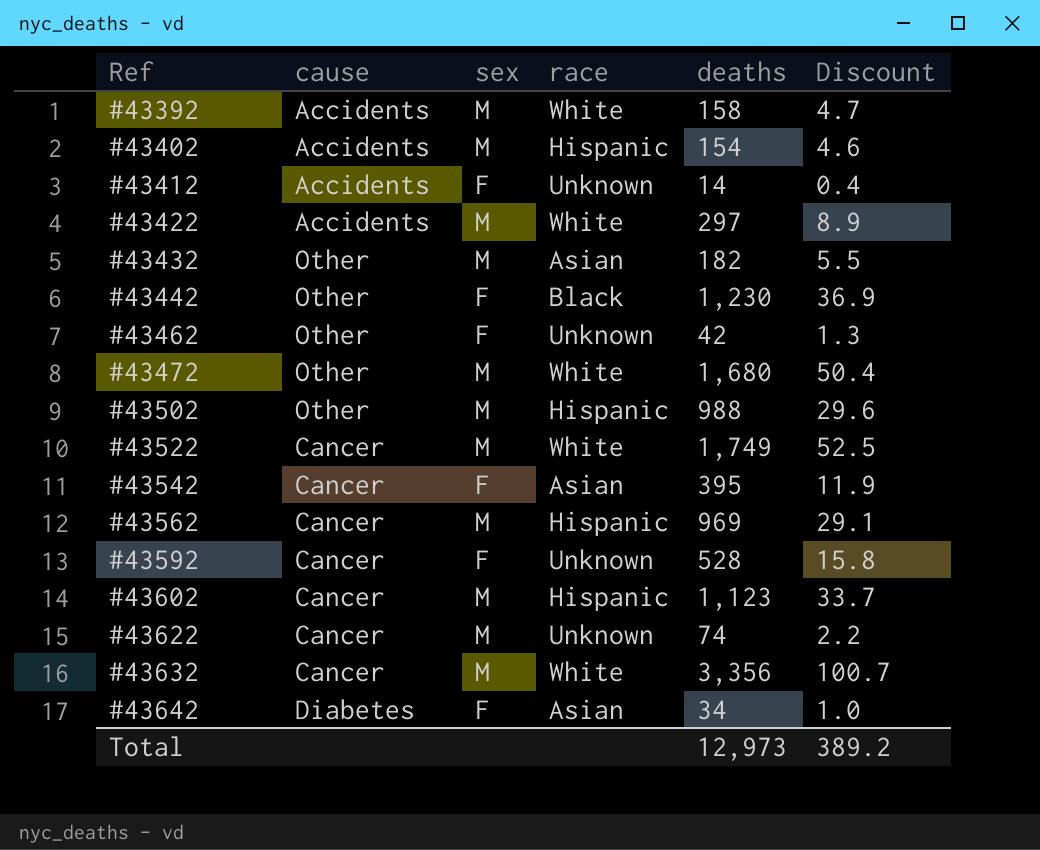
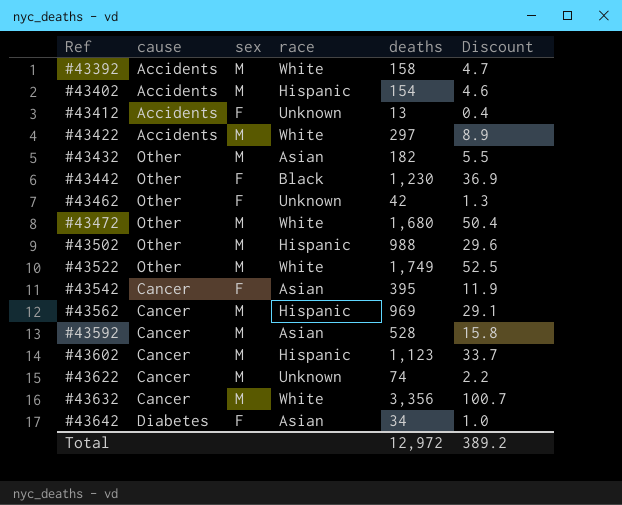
#43412 | deaths: 14 -> 13
#43522 | cause: Cancer -> Other
#43592 | sex: F -> M
#43592 | race: Unknown -> Asian
Total | deaths: 12,973 -> 12,972

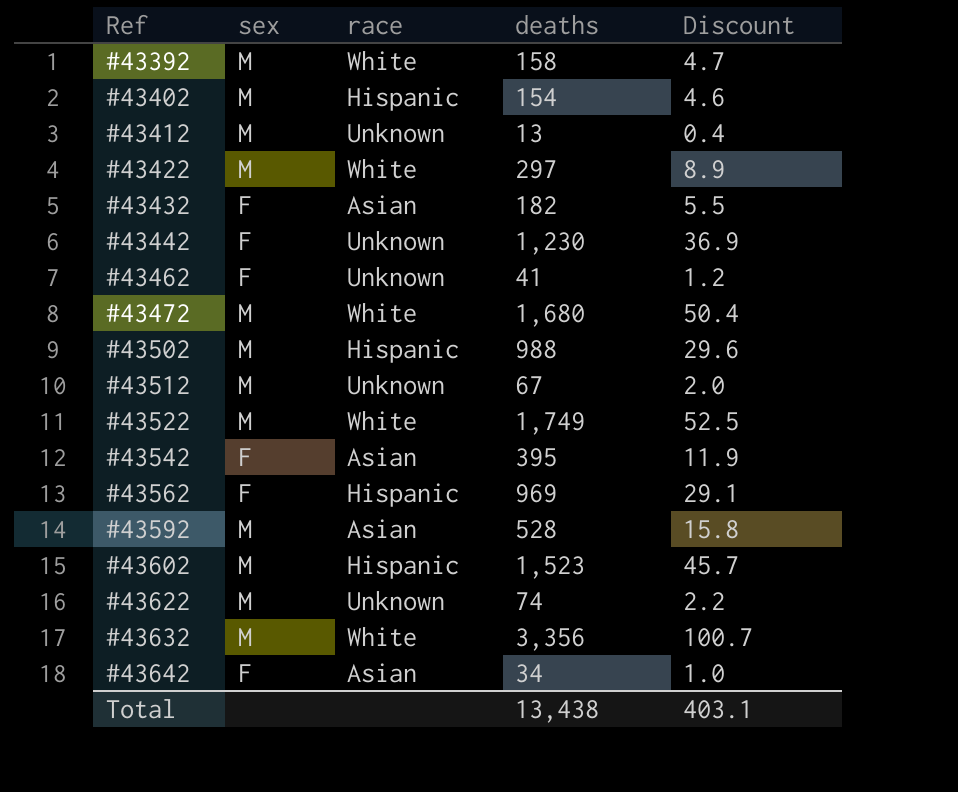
column cause | position: 2 -> none
#43412 | sex: F -> M
#43432 | sex: M -> F
#43442 | race: Black -> Unknown
#43462 | deaths: 42 -> 41
#43462 | Discount: 1.3 -> 1.2
row #43512: none -> M | Unknown | 67 | 2.0
#43562 | sex: M -> F
#43602 | deaths: 1,123 -> 1,523
#43602 | Discount: 33.7 -> 45.7
Total | deaths: 12,972 -> 13,438
Total | Discount: 389.2 -> 403.1

